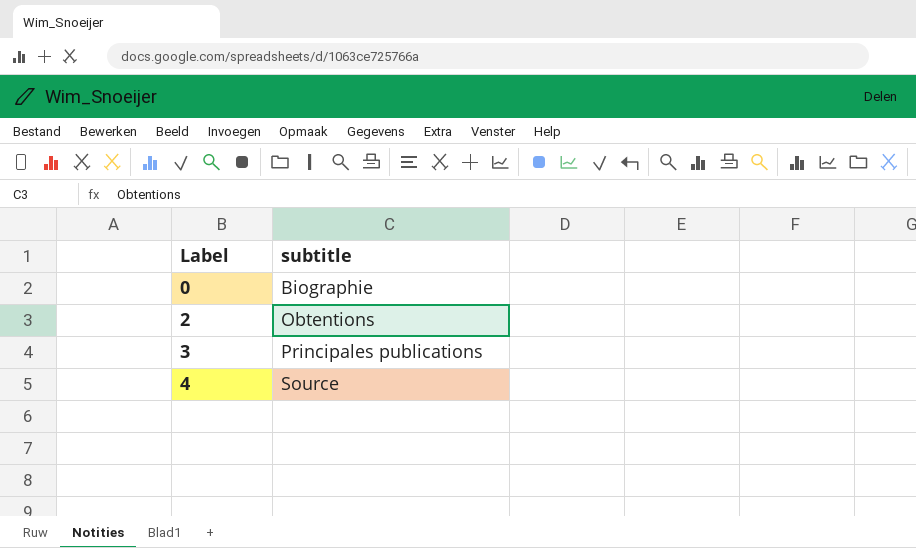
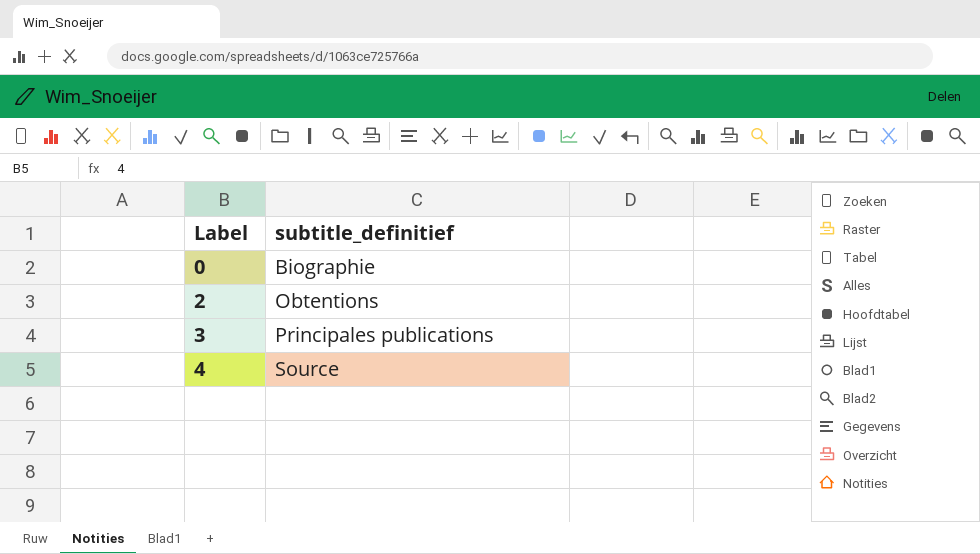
column name: subtitle -> subtitle_definitief

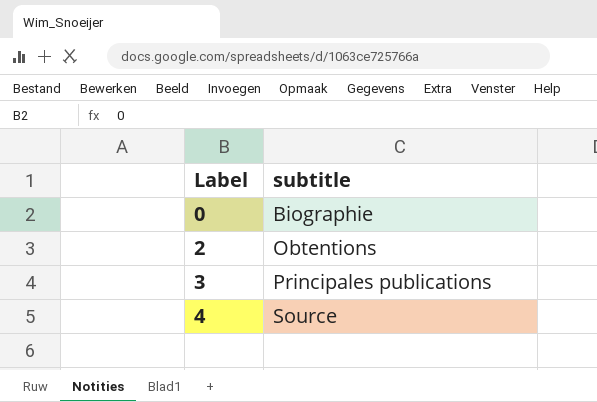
column name: subtitle_definitief -> subtitle

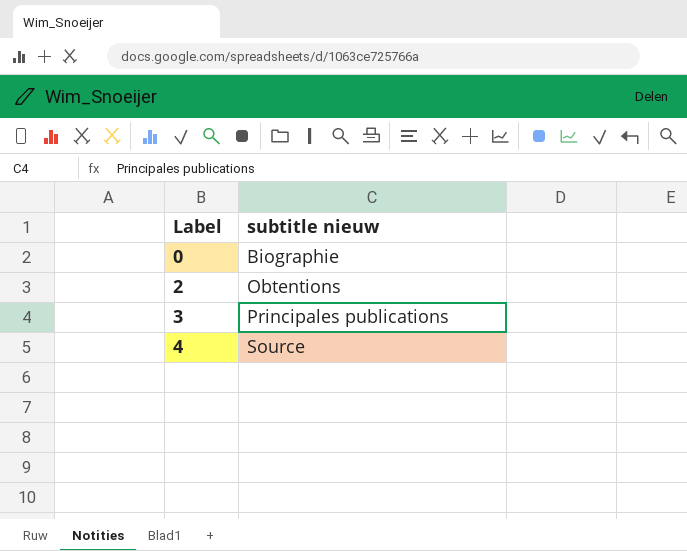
column name: subtitle -> subtitle nieuw

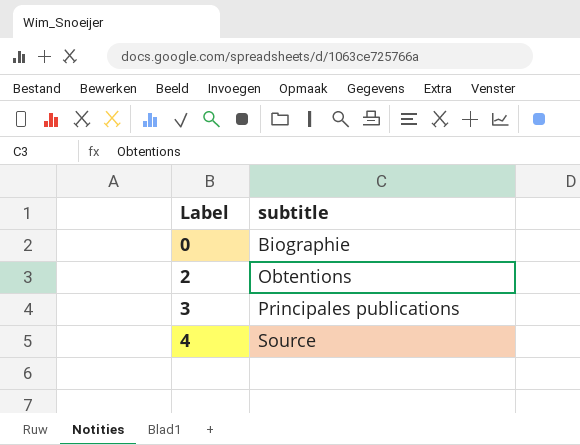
column name: subtitle nieuw -> subtitle

